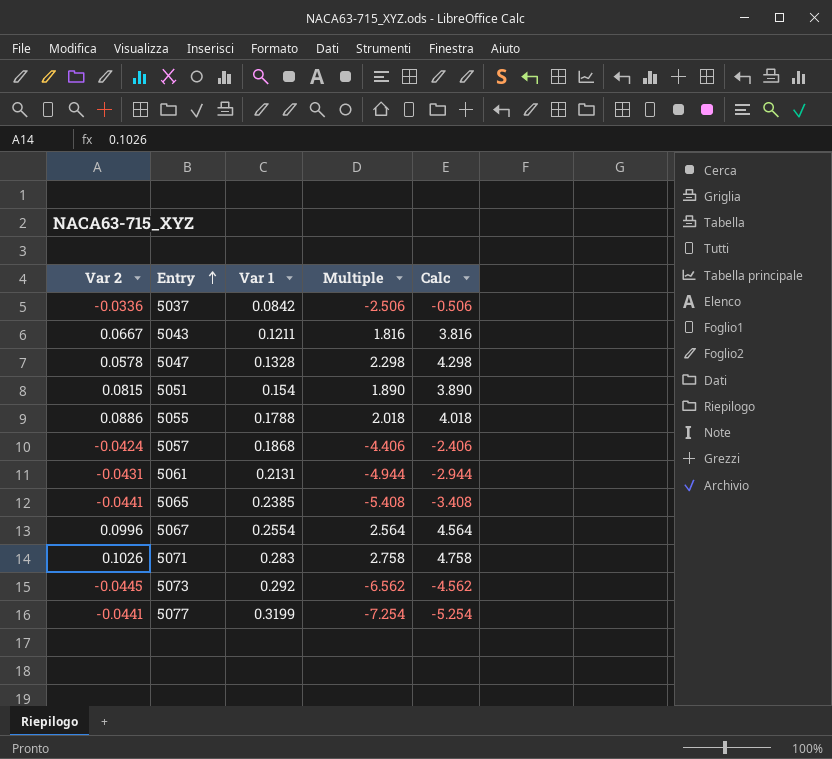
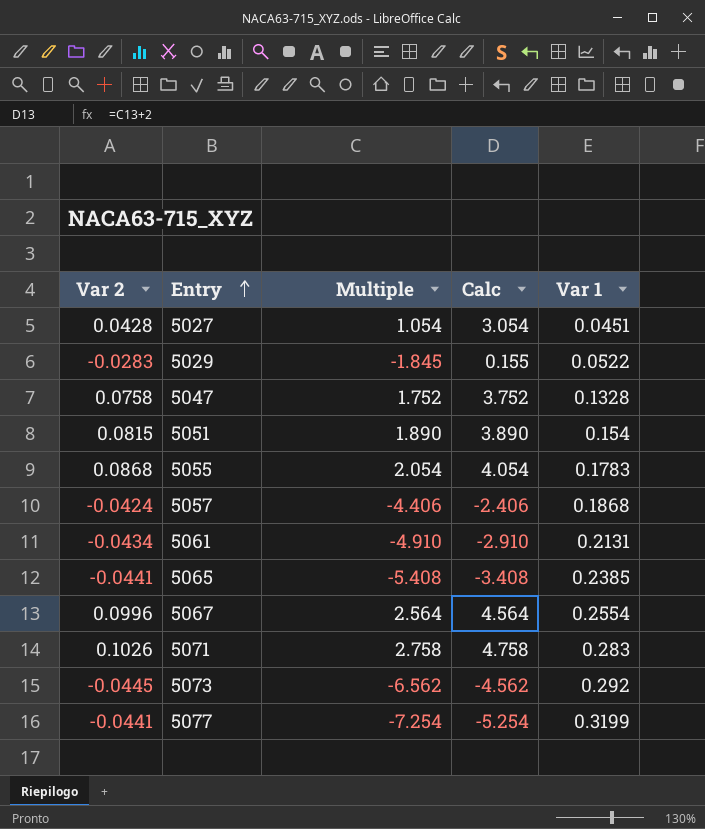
column Var 1 | position: 3 -> 5
row 5037: -0.0336 | 0.0842 | -2.506 | -0.506 -> none
row 5043: 0.0667 | 0.1211 | 1.816 | 3.816 -> none
row 5027: none -> 0.0428 | 1.054 | 3.054 | 0.0451
row 5029: none -> -0.0283 | -1.845 | 0.155 | 0.0522
5047 | Var 2: 0.0578 -> 0.0758
5047 | Multiple: 2.298 -> 1.752
5047 | Calc: 4.298 -> 3.752
5055 | Var 2: 0.0886 -> 0.0868
5055 | Multiple: 2.018 -> 2.054
5055 | Calc: 4.018 -> 4.054
5055 | Var 1: 0.1788 -> 0.1783
5061 | Var 2: -0.0431 -> -0.0434
5061 | Multiple: -4.944 -> -4.910
5061 | Calc: -2.944 -> -2.910

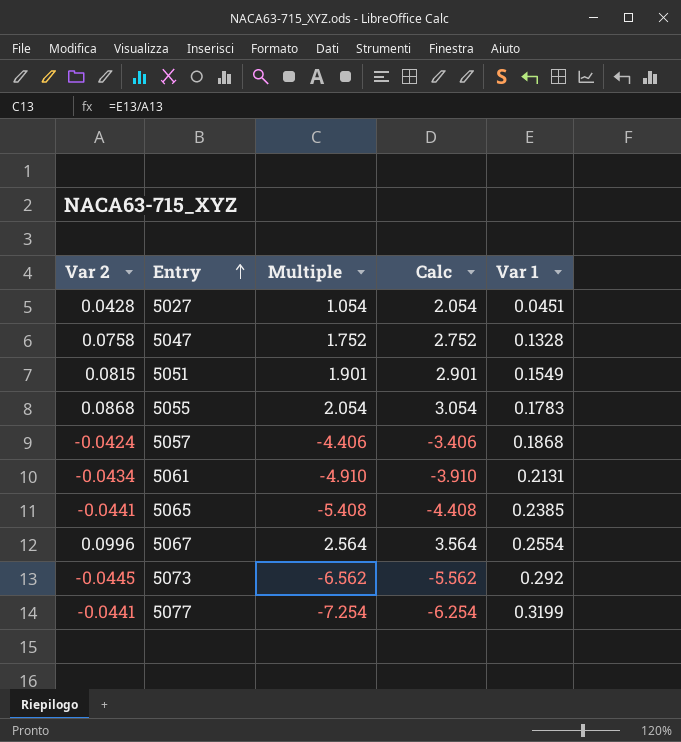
column Calc | formula: [Multiple] + 2 -> [Multiple] + 1
row 5029: -0.0283 | -1.845 | 0.155 | 0.0522 -> none
row 5071: 0.1026 | 2.758 | 4.758 | 0.283 -> none
5051 | Multiple: 1.890 -> 1.901
5051 | Var 1: 0.154 -> 0.1549

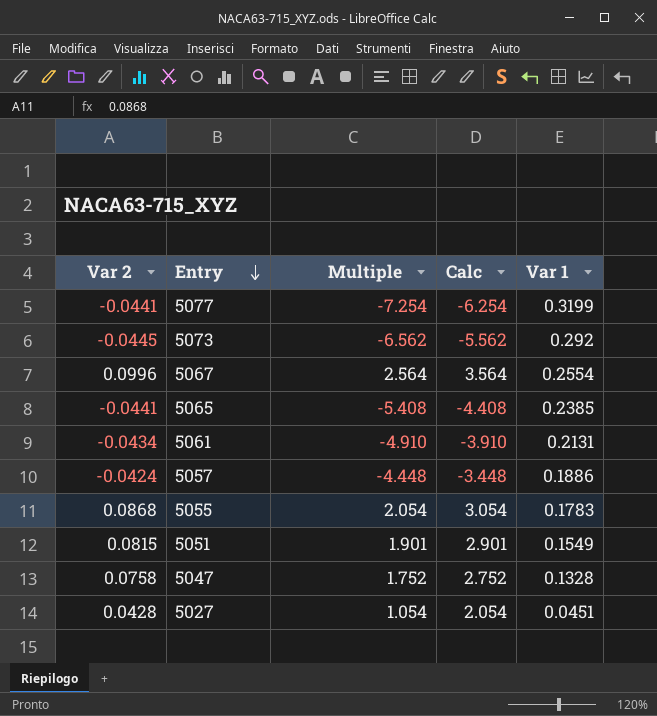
row order: Entry ascending -> Entry descending
5057 | Multiple: -4.406 -> -4.448
5057 | Calc: -3.406 -> -3.448
5057 | Var 1: 0.1868 -> 0.1886

